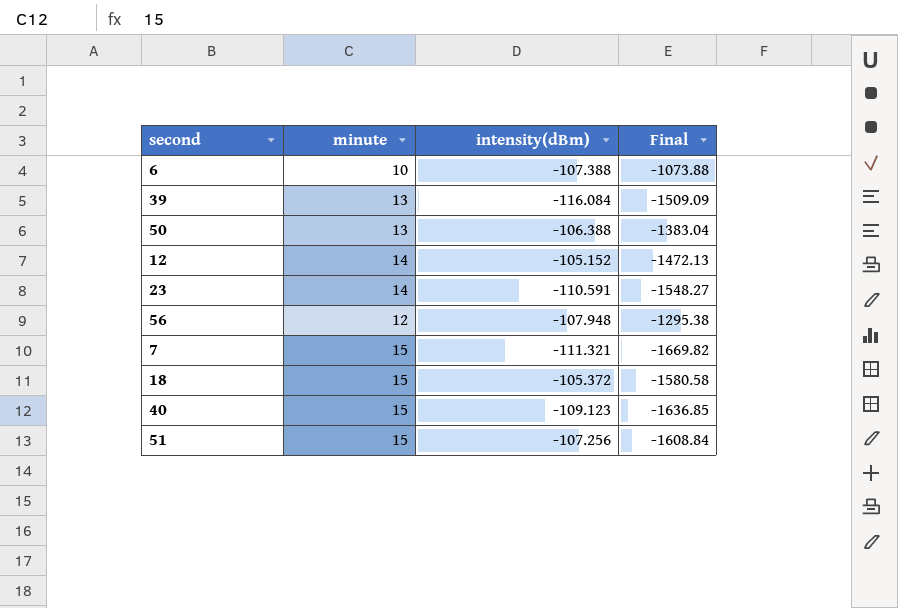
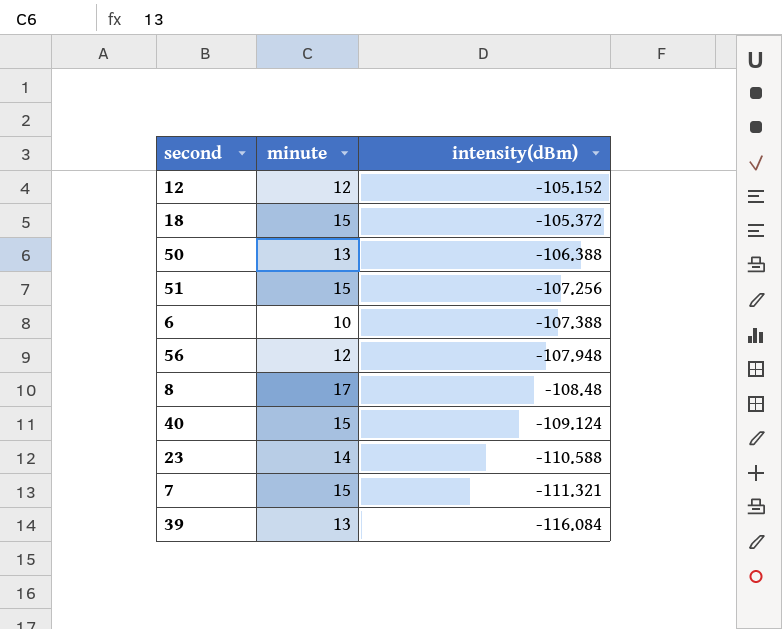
row order: none -> intensity(dBm) descending
column Final | formula: [minute] * [intensity(dBm)] -> none
12 | minute: 14 -> 12
row 8: none -> 17 | -108.48
40 | intensity(dBm): -109.123 -> -109.124
23 | intensity(dBm): -110.591 -> -110.588

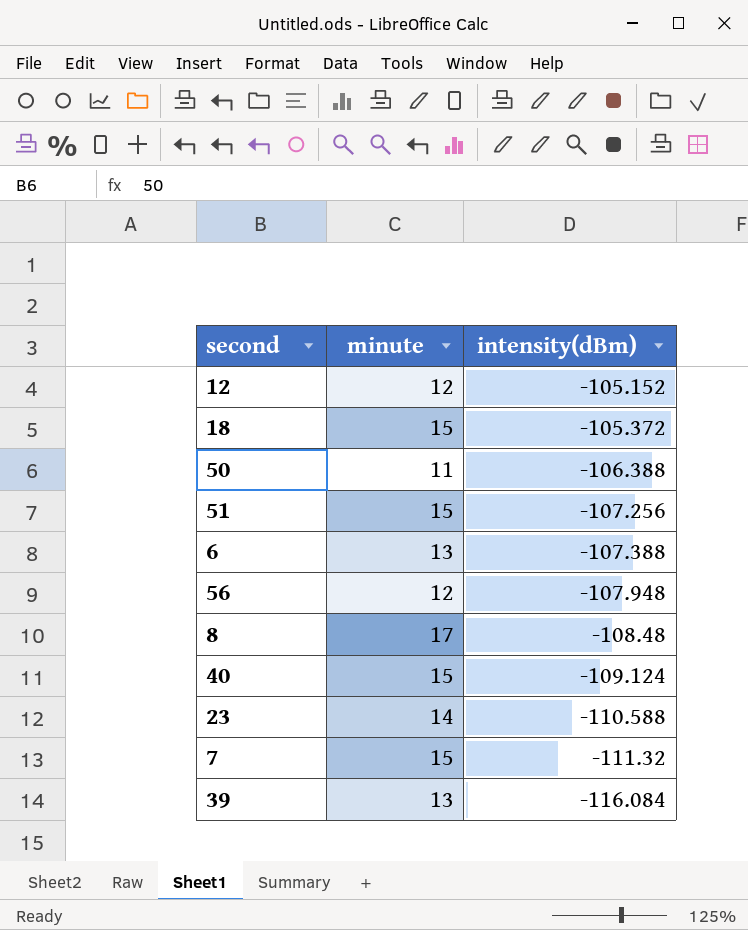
50 | minute: 13 -> 11
6 | minute: 10 -> 13
7 | intensity(dBm): -111.321 -> -111.32

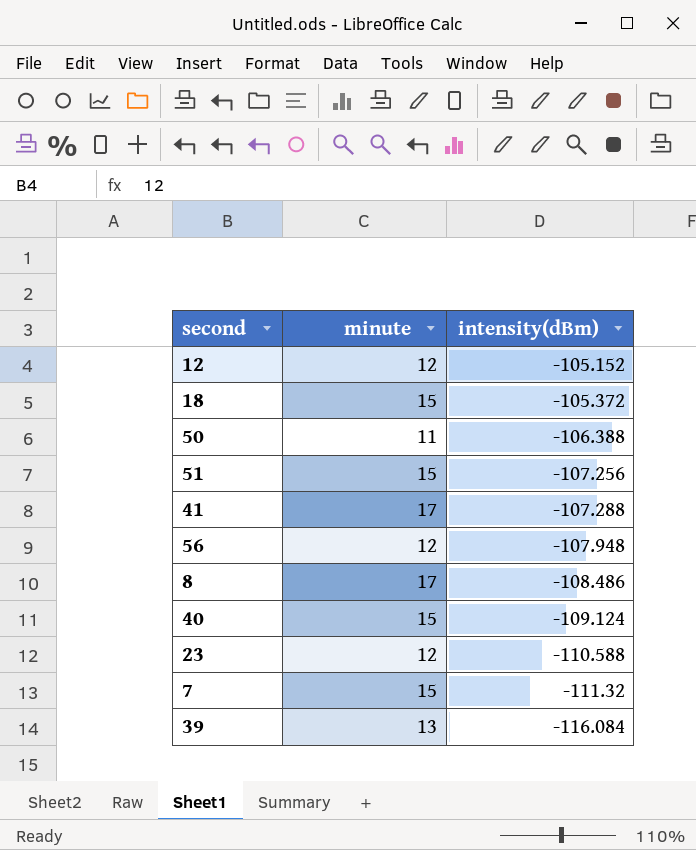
row 6: 13 | -107.388 -> none
row 41: none -> 17 | -107.288
8 | intensity(dBm): -108.48 -> -108.486
23 | minute: 14 -> 12

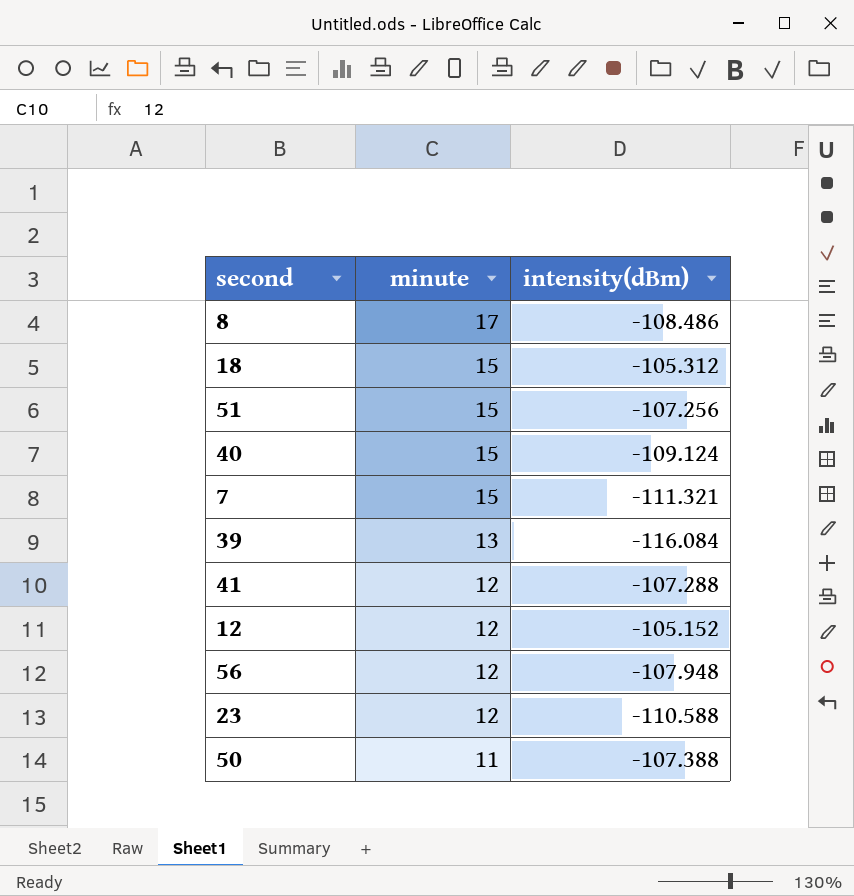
row order: intensity(dBm) descending -> minute descending
18 | intensity(dBm): -105.372 -> -105.312
7 | intensity(dBm): -111.32 -> -111.321
41 | minute: 17 -> 12
50 | intensity(dBm): -106.388 -> -107.388

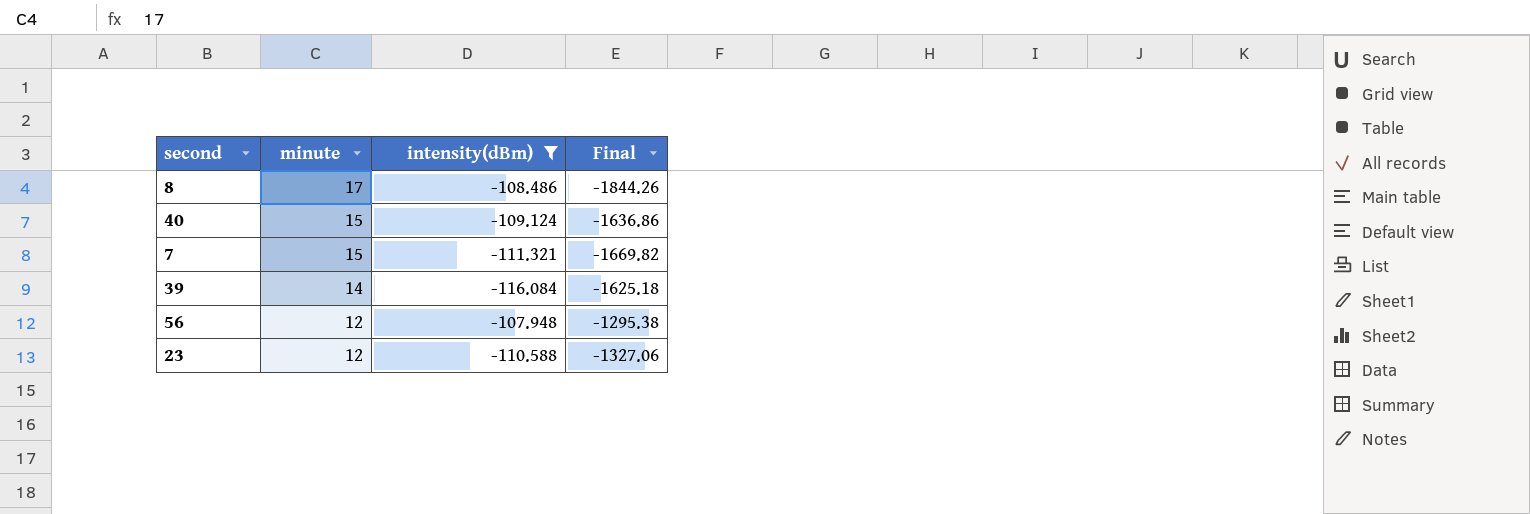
filter: none -> intensity(dBm) <= -107.948
column Final | formula: none -> [minute] * [intensity(dBm)]
39 | minute: 13 -> 14

